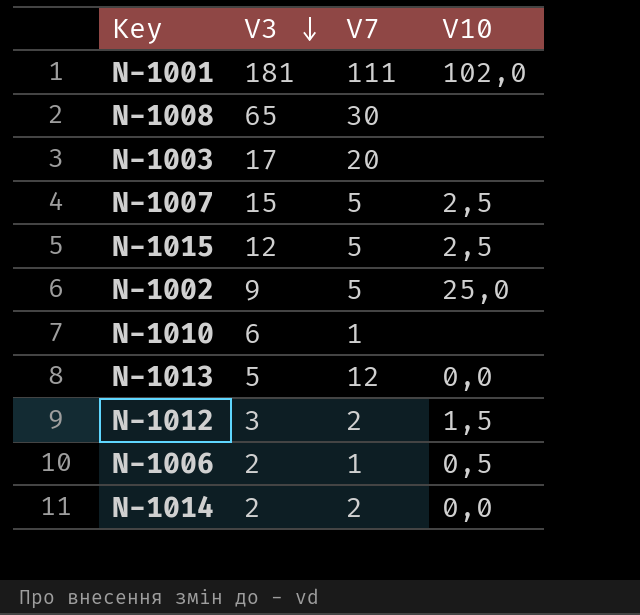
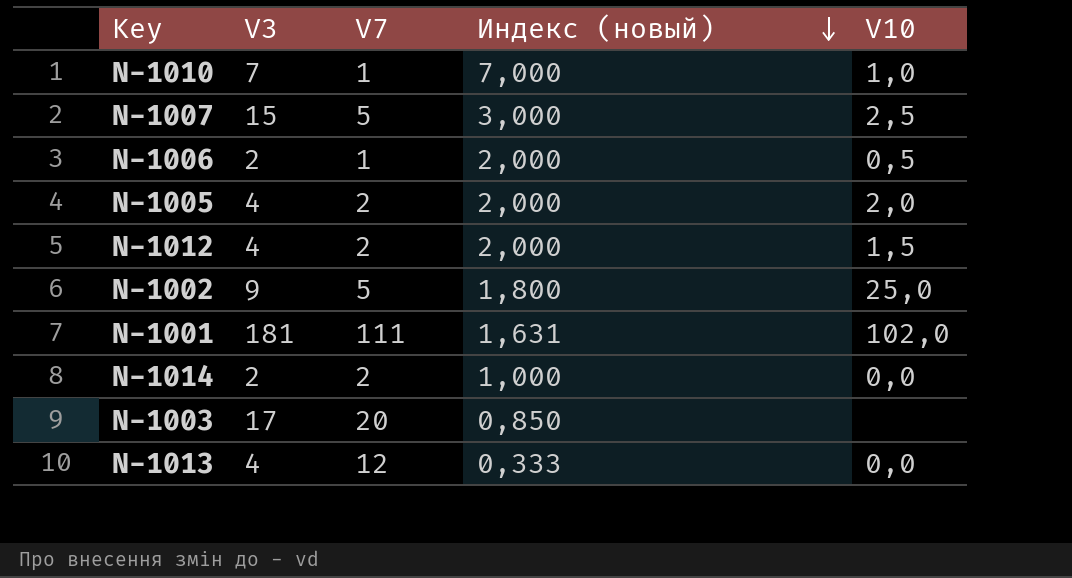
row order: V3 descending -> Индекс (новый) descending
column Индекс (новый) | formula: none -> [V3] / [V7]
row N-1008: 65 | 30 | none -> none
row N-1015: 12 | 5 | 2,5 -> none
N-1010 | V3: 6 -> 7
N-1010 | V10: none -> 1,0
row N-1005: none -> 4 | 2 | 2,000 | 2,0
N-1012 | V3: 3 -> 4
N-1013 | V3: 5 -> 4

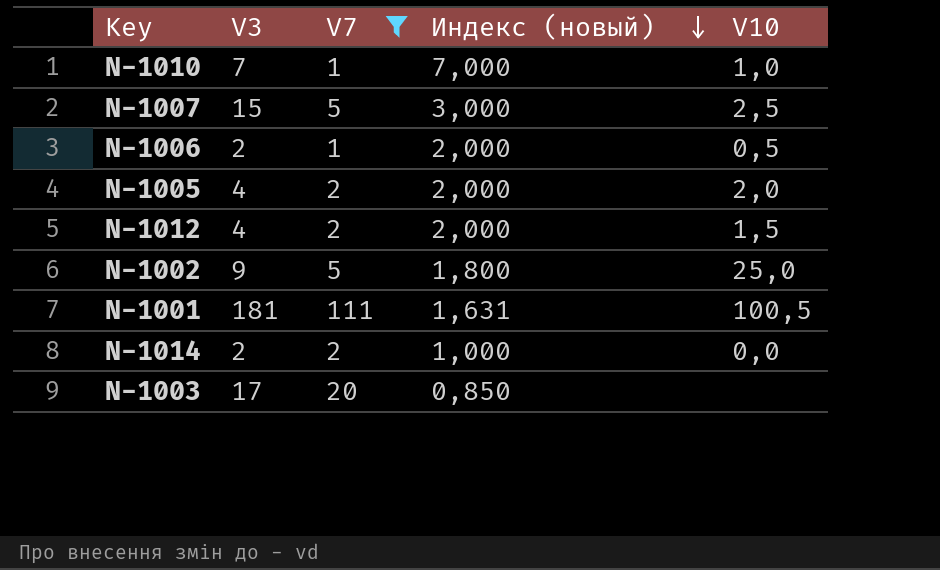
filter: none -> V7 != 12
N-1001 | V10: 102,0 -> 100,5

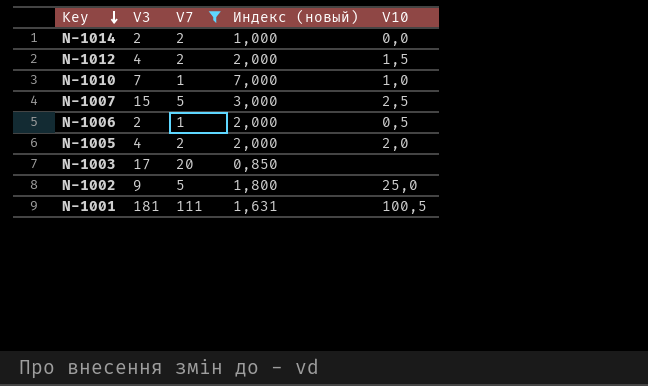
row order: Индекс (новый) descending -> Key descending

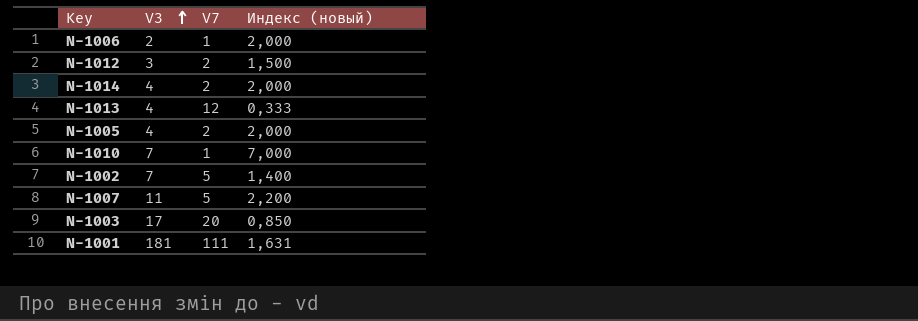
filter: V7 != 12 -> none
row order: Key descending -> V3 ascending
column V10 | position: 5 -> none
N-1012 | V3: 4 -> 3
N-1012 | Индекс (новый): 2,000 -> 1,500
N-1014 | V3: 2 -> 4
N-1014 | Индекс (новый): 1,000 -> 2,000
N-1002 | V3: 9 -> 7
N-1002 | Индекс (новый): 1,800 -> 1,400
N-1007 | V3: 15 -> 11
N-1007 | Индекс (новый): 3,000 -> 2,200

